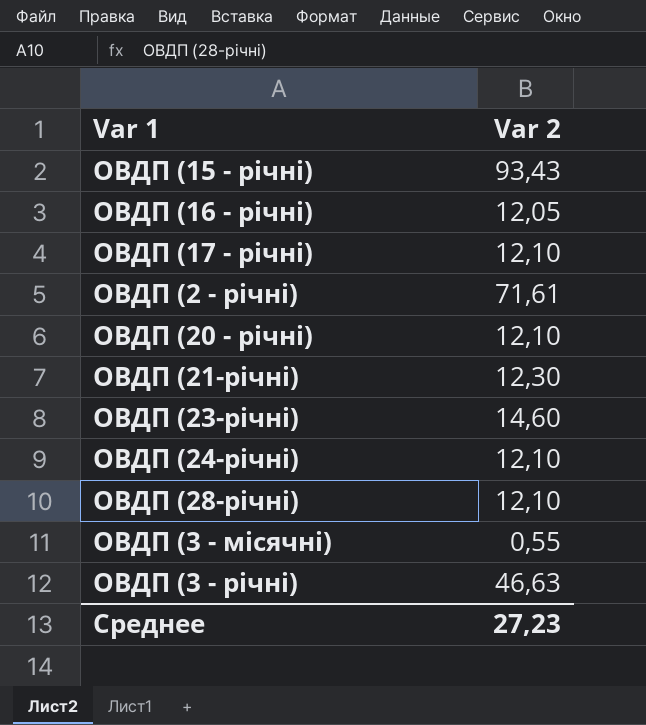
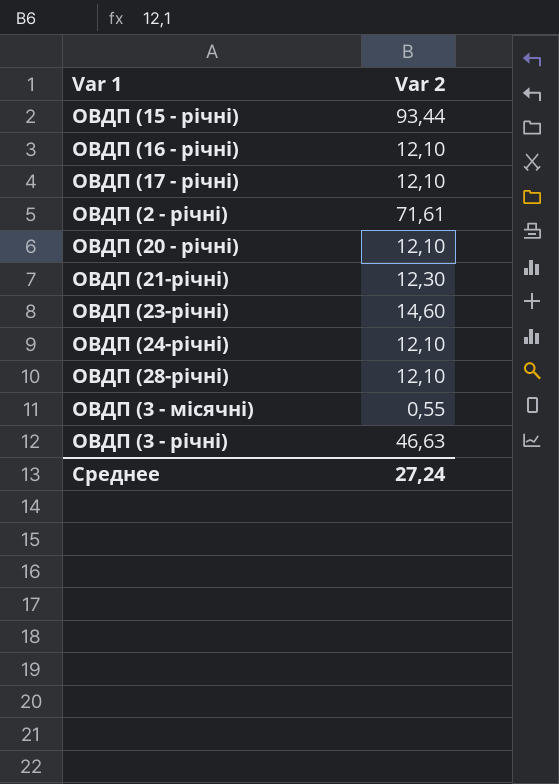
ОВДП (15 - річні) | Var 2: 93,43 -> 93,44
ОВДП (16 - річні) | Var 2: 12,05 -> 12,10
Среднее | Var 2: 27,23 -> 27,24

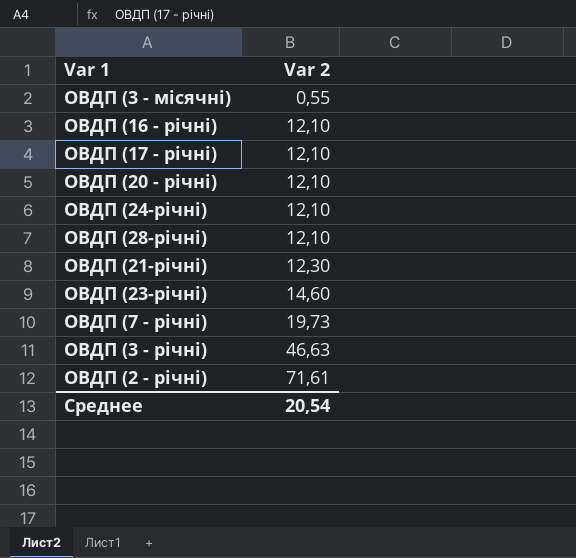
row order: none -> Var 2 ascending
row ОВДП (15 - річні): 93,44 -> none
row ОВДП (7 - річні): none -> 19,73
Среднее | Var 2: 27,24 -> 20,54

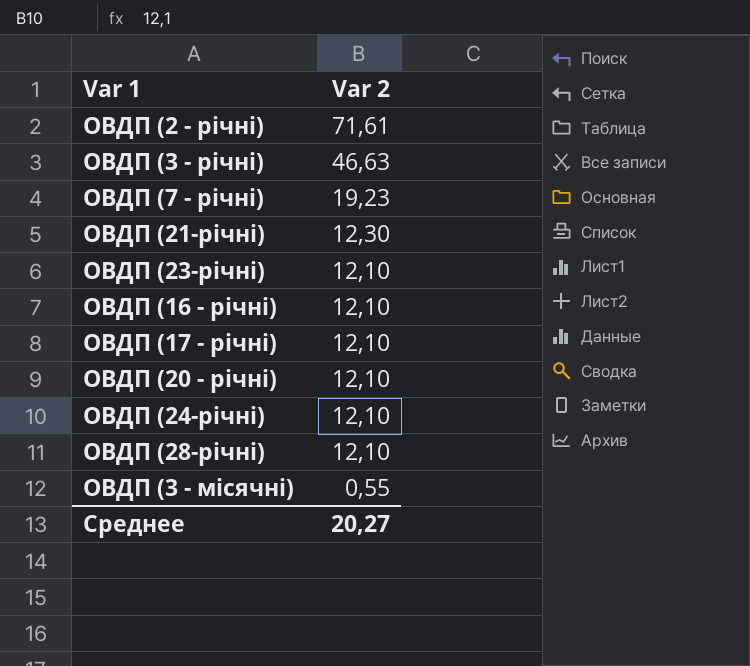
row order: Var 2 ascending -> Var 2 descending
ОВДП (7 - річні) | Var 2: 19,73 -> 19,23
ОВДП (23-річні) | Var 2: 14,60 -> 12,10
Среднее | Var 2: 20,54 -> 20,27

